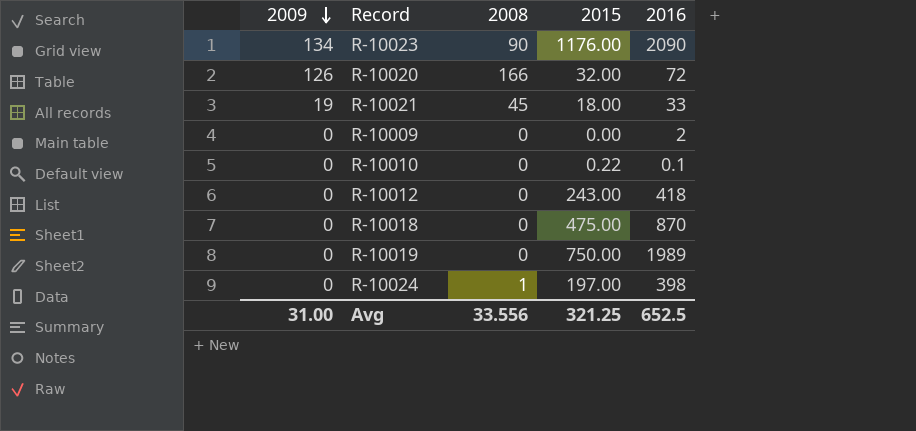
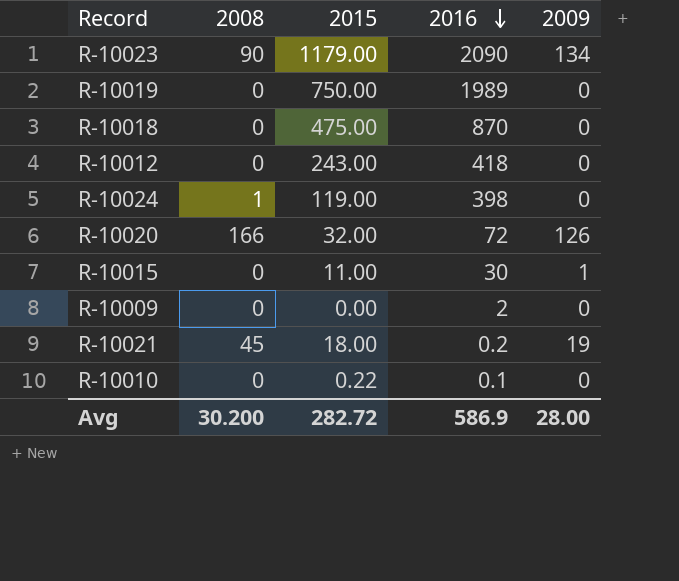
row order: 2009 descending -> 2016 descending
column 2009 | position: 1 -> 5
R-10023 | 2015: 1176.00 -> 1179.00
R-10024 | 2015: 197.00 -> 119.00
row R-10015: none -> 0 | 11.00 | 30 | 1
R-10021 | 2016: 33 -> 0.2
Avg | 2008: 33.556 -> 30.200
Avg | 2015: 321.25 -> 282.72
Avg | 2016: 652.5 -> 586.9
Avg | 2009: 31.00 -> 28.00

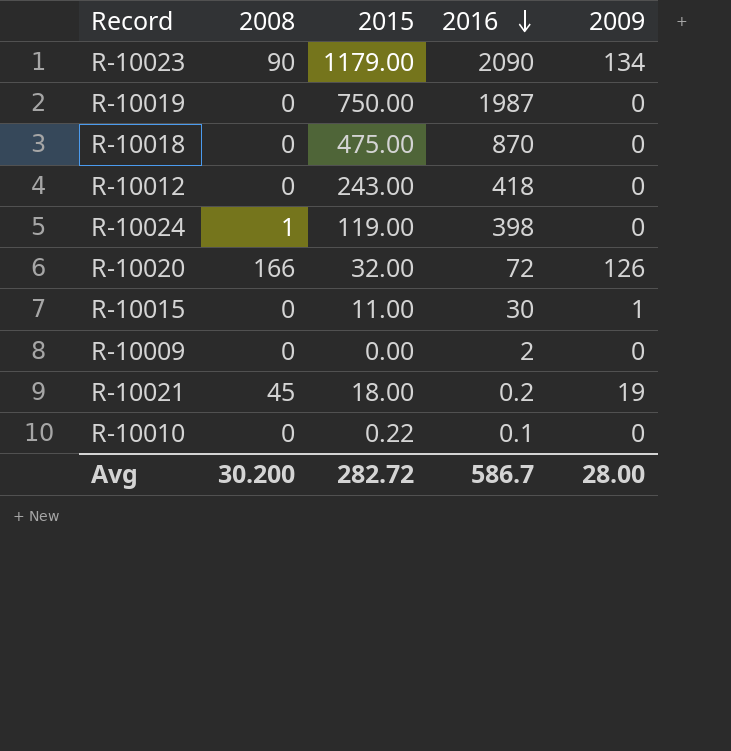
R-10019 | 2016: 1989 -> 1987
Avg | 2016: 586.9 -> 586.7

